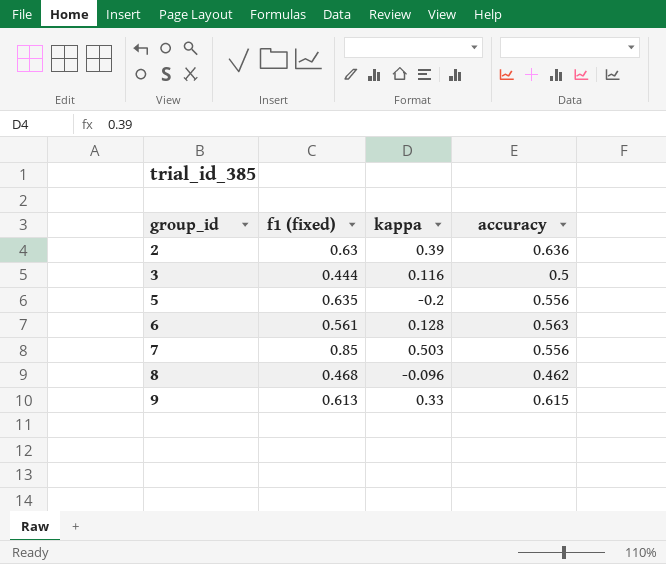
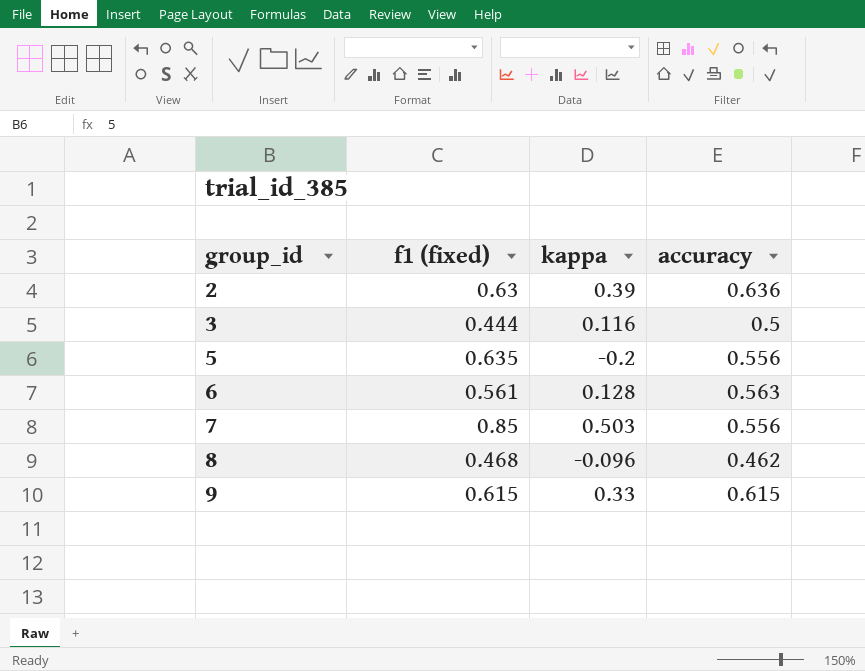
9 | f1 (fixed): 0.613 -> 0.615

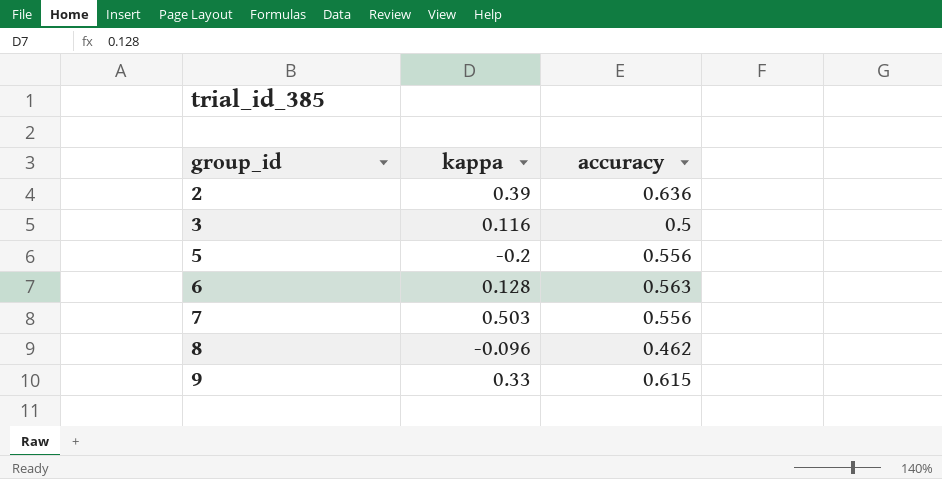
column f1 (fixed) | position: 2 -> none

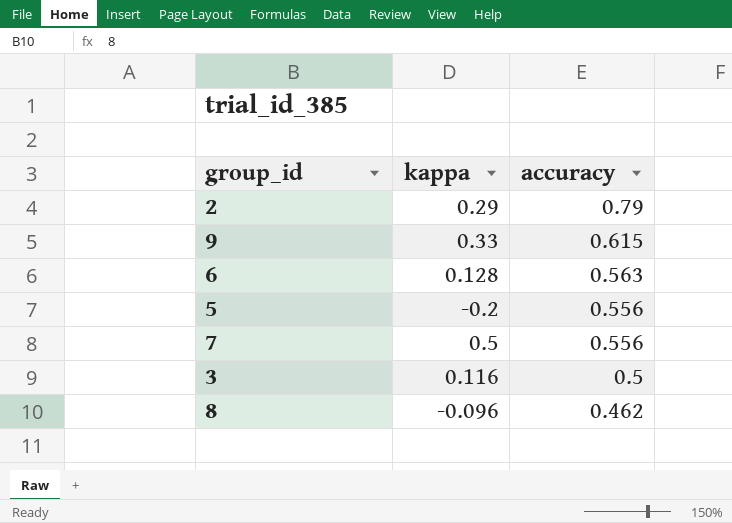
row order: group_id ascending -> accuracy descending
2 | kappa: 0.39 -> 0.29
2 | accuracy: 0.636 -> 0.79
7 | kappa: 0.503 -> 0.5

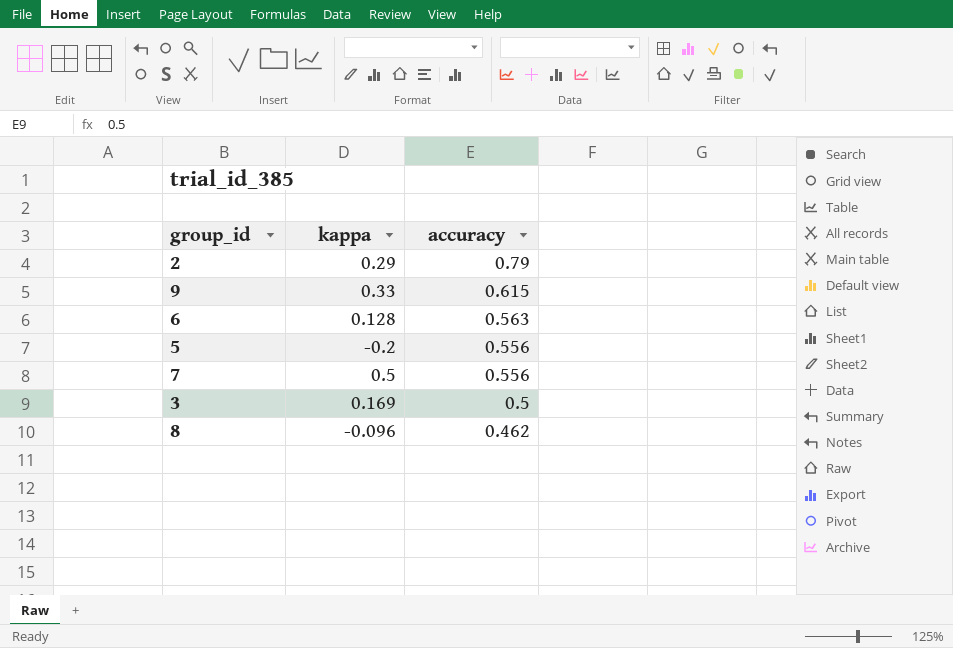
3 | kappa: 0.116 -> 0.169

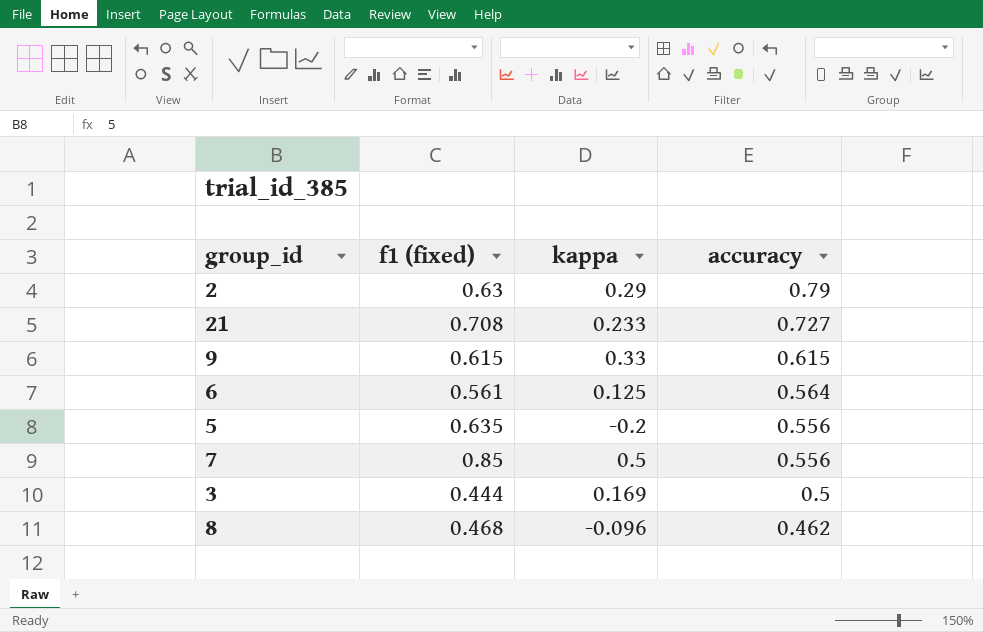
column f1 (fixed) | position: none -> 2
row 21: none -> 0.708 | 0.233 | 0.727
6 | kappa: 0.128 -> 0.125
6 | accuracy: 0.563 -> 0.564

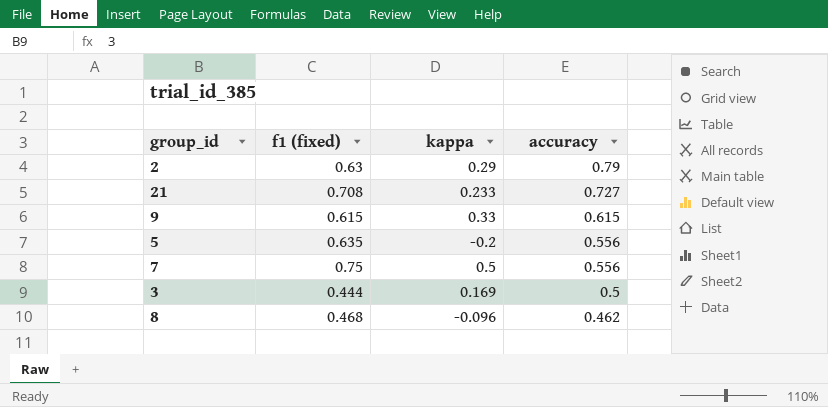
row 6: 0.561 | 0.125 | 0.564 -> none
7 | f1 (fixed): 0.85 -> 0.75

